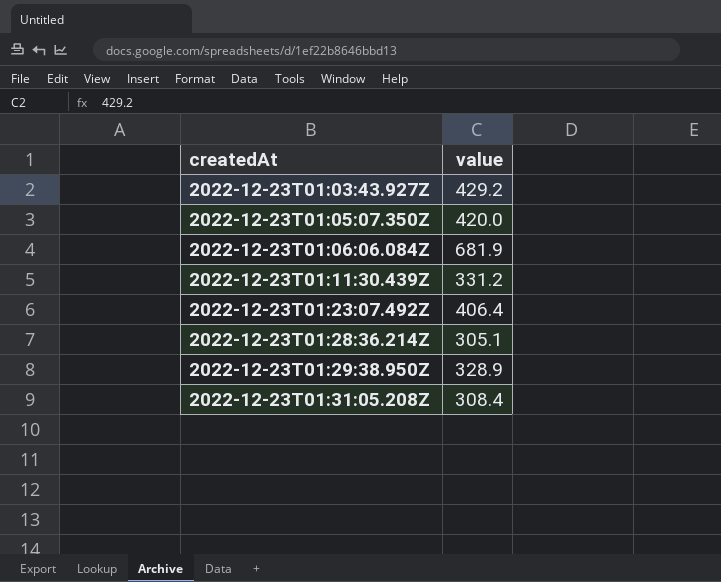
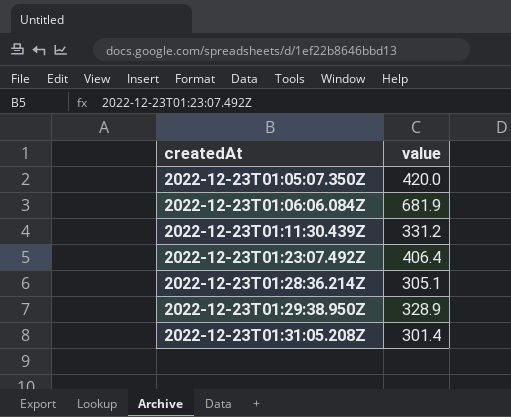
row 2022-12-23T01:03:43.927Z: 429.2 -> none
2022-12-23T01:31:05.208Z | value: 308.4 -> 301.4

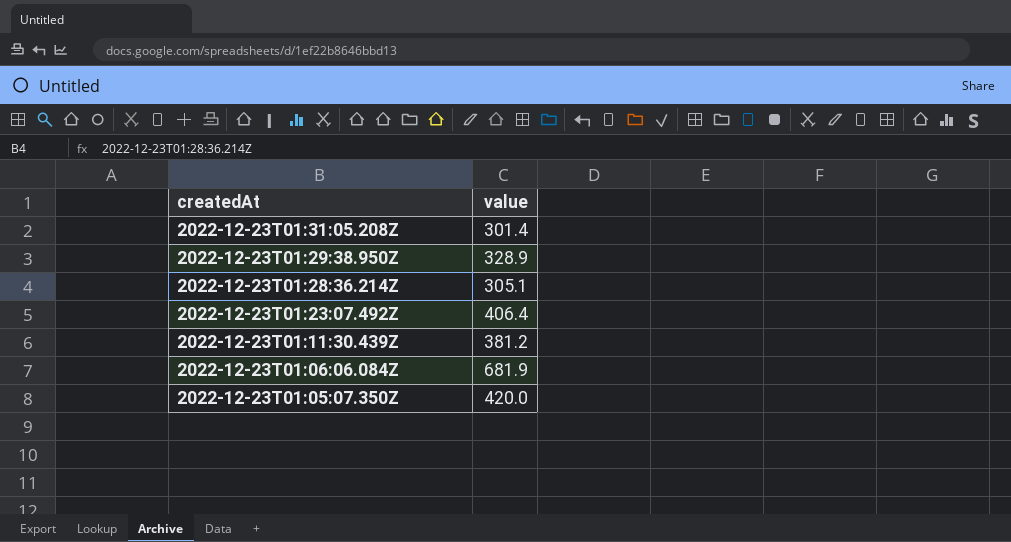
row order: createdAt ascending -> createdAt descending
2022-12-23T01:11:30.439Z | value: 331.2 -> 381.2

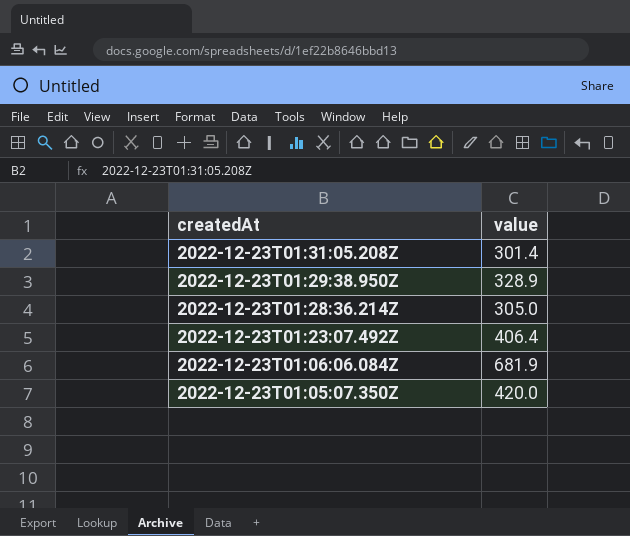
row 2022-12-23T01:11:30.439Z: 381.2 -> none
2022-12-23T01:28:36.214Z | value: 305.1 -> 305.0

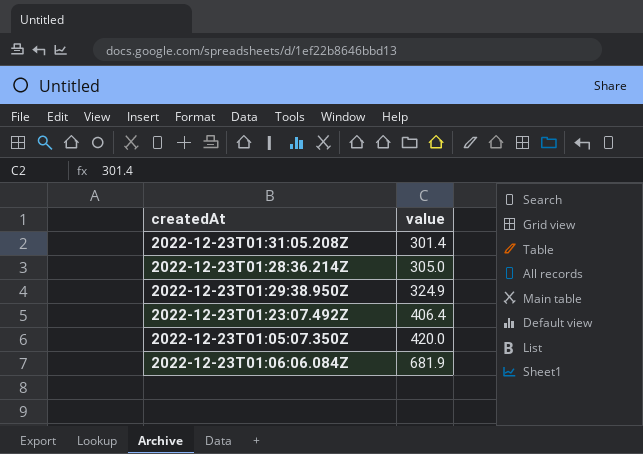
row order: createdAt descending -> value ascending
2022-12-23T01:29:38.950Z | value: 328.9 -> 324.9

